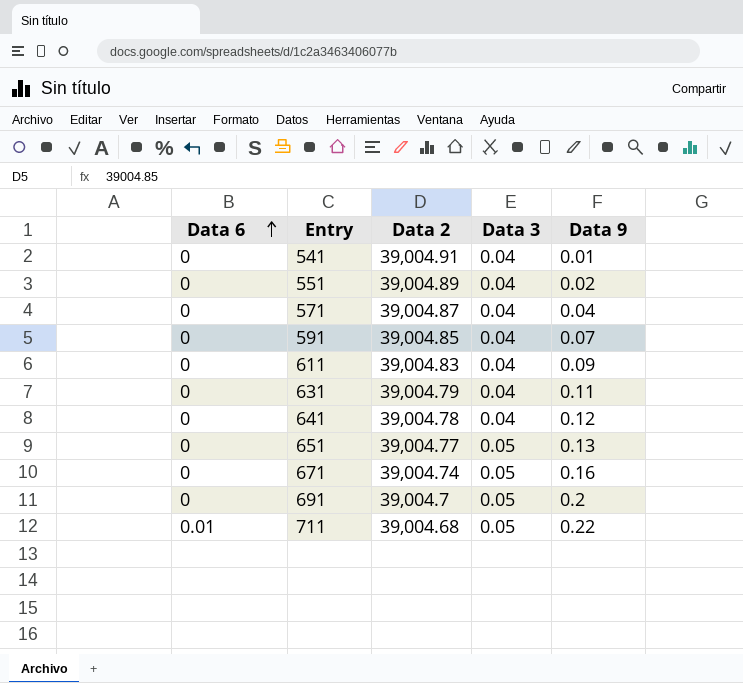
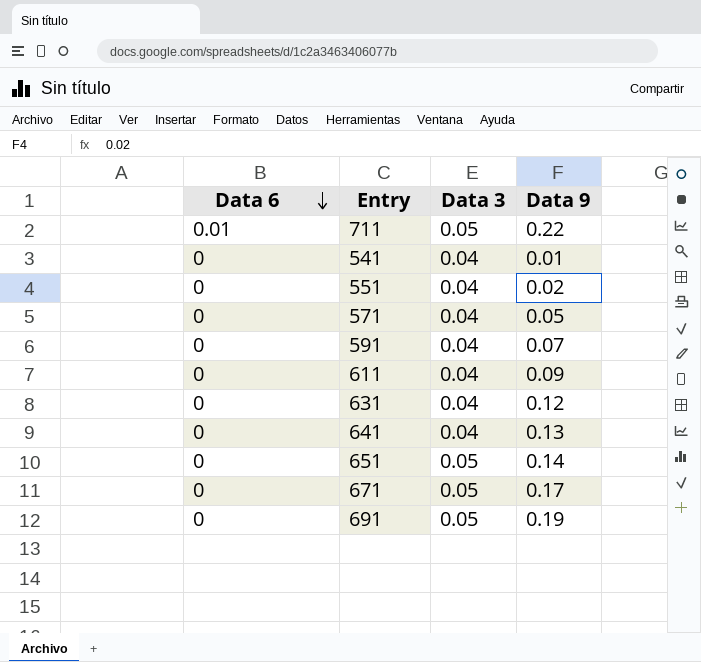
row order: Data 6 ascending -> Data 6 descending
column Data 2 | position: 3 -> none
571 | Data 9: 0.04 -> 0.05
631 | Data 9: 0.11 -> 0.12
641 | Data 9: 0.12 -> 0.13
651 | Data 9: 0.13 -> 0.14
671 | Data 9: 0.16 -> 0.17
691 | Data 9: 0.2 -> 0.19

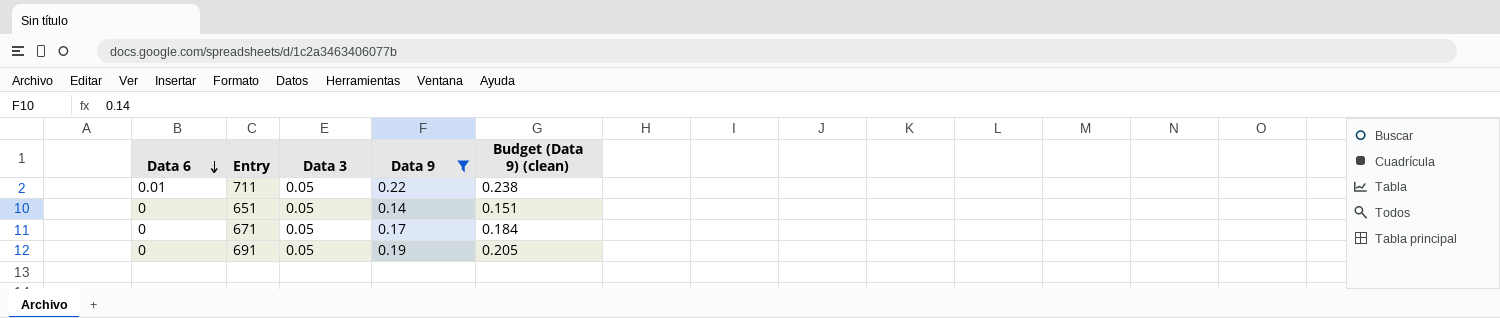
filter: none -> Data 9 >= 0.14
column Budget (Data 9) (clean) | formula: none -> [Data 9] * 1.08

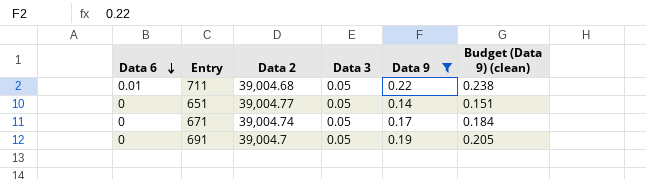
column Data 2 | position: none -> 3

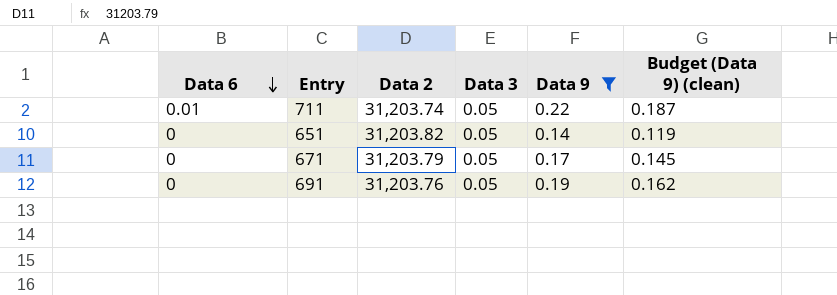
column Budget (Data 9) (clean) | formula: [Data 9] * 1.08 -> [Data 9] * 0.85
711 | Data 2: 39,004.68 -> 31,203.74
651 | Data 2: 39,004.77 -> 31,203.82
671 | Data 2: 39,004.74 -> 31,203.79
691 | Data 2: 39,004.7 -> 31,203.76

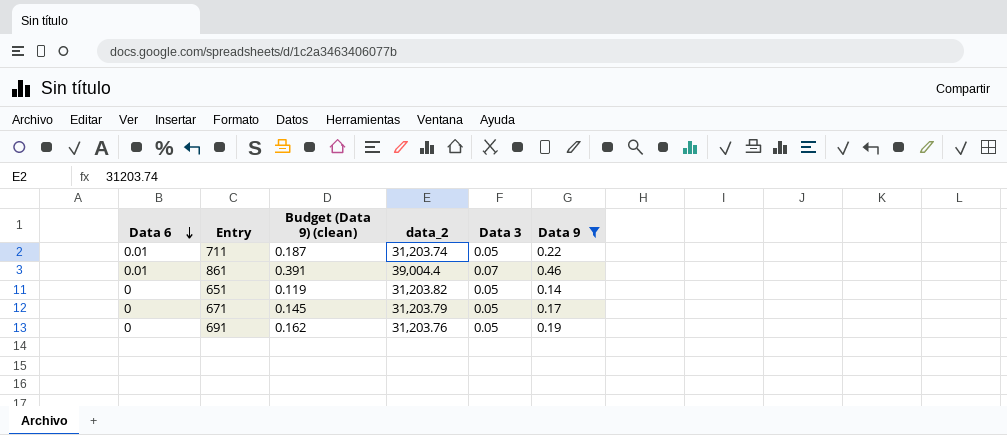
column Budget (Data 9) (clean) | position: 6 -> 3
column name: Data 2 -> data_2
row 861: none -> 0.01 | 0.391 | 39,004.4 | 0.07 | 0.46

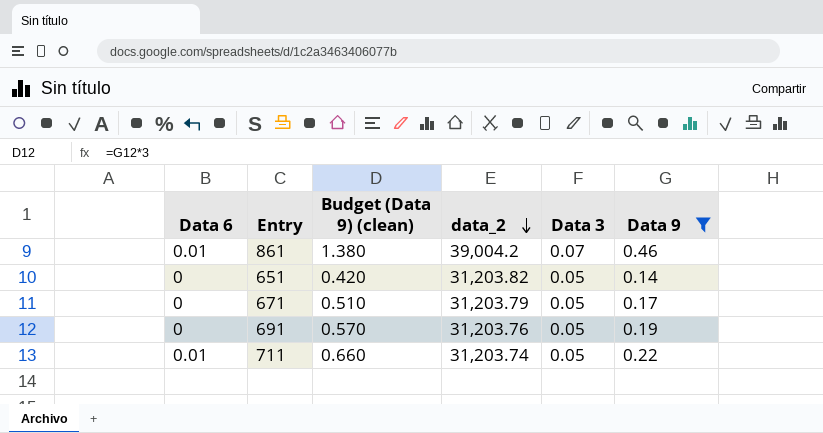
row order: Data 6 descending -> data_2 descending
column Budget (Data 9) (clean) | formula: [Data 9] * 0.85 -> [Data 9] * 3
861 | data_2: 39,004.4 -> 39,004.2

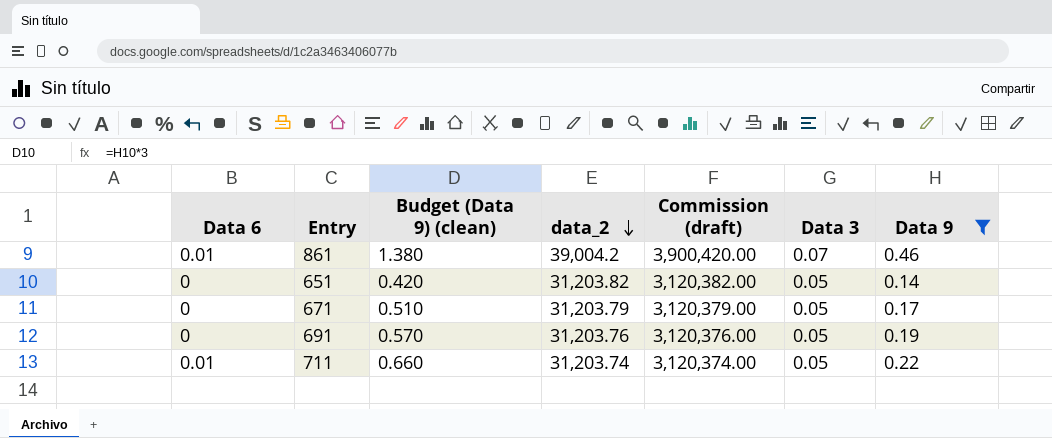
column Commission (draft) | formula: none -> [data_2] * 100

